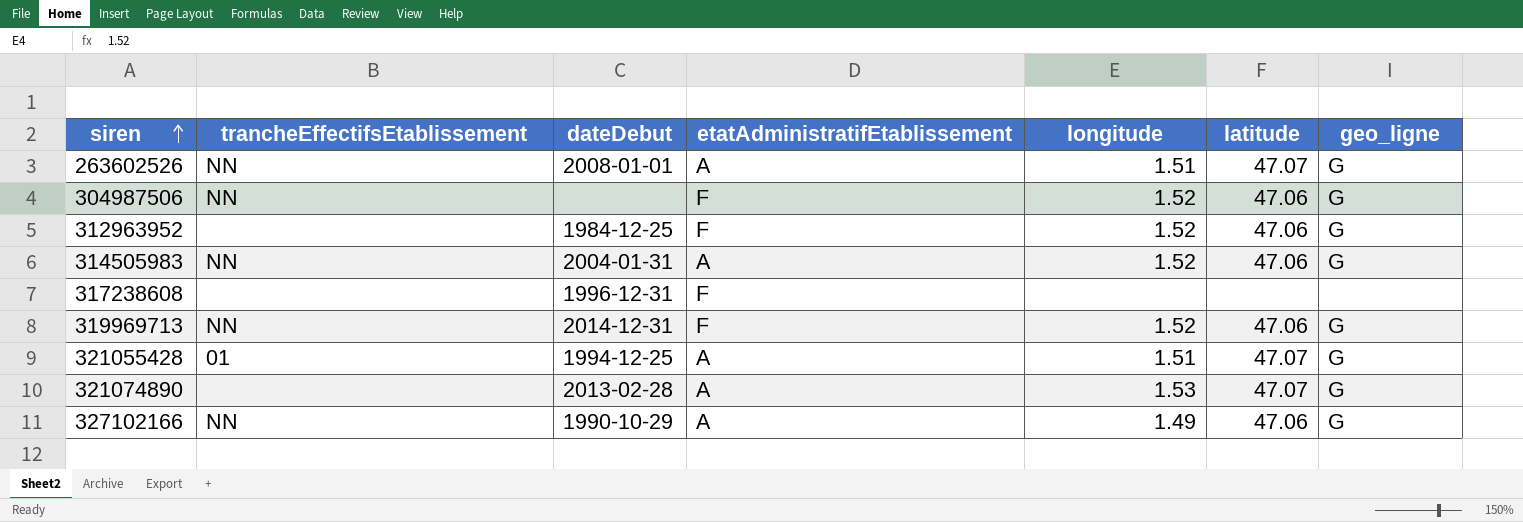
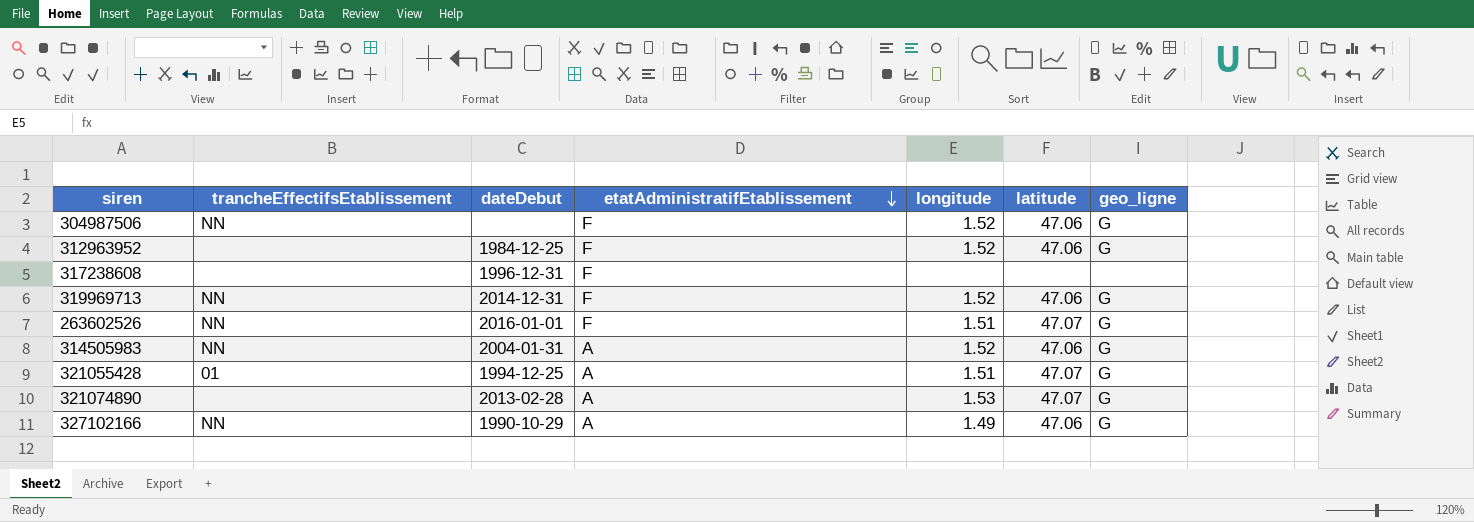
row order: siren ascending -> etatAdministratifEtablissement descending
263602526 | dateDebut: 2008-01-01 -> 2016-01-01
263602526 | etatAdministratifEtablissement: A -> F

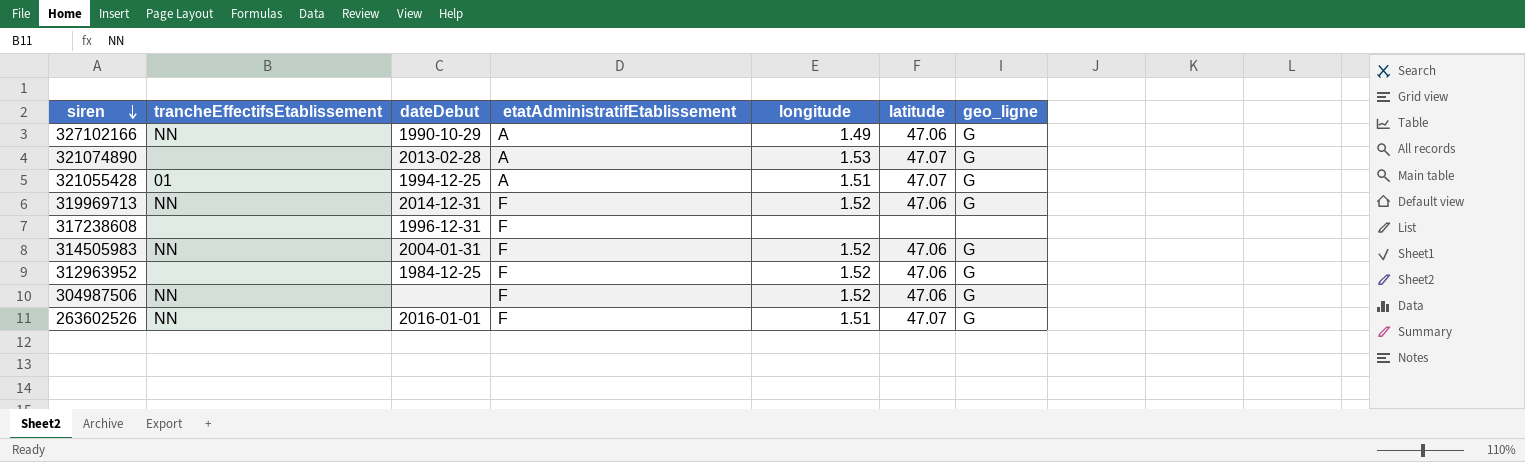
row order: etatAdministratifEtablissement descending -> siren descending
314505983 | etatAdministratifEtablissement: A -> F

